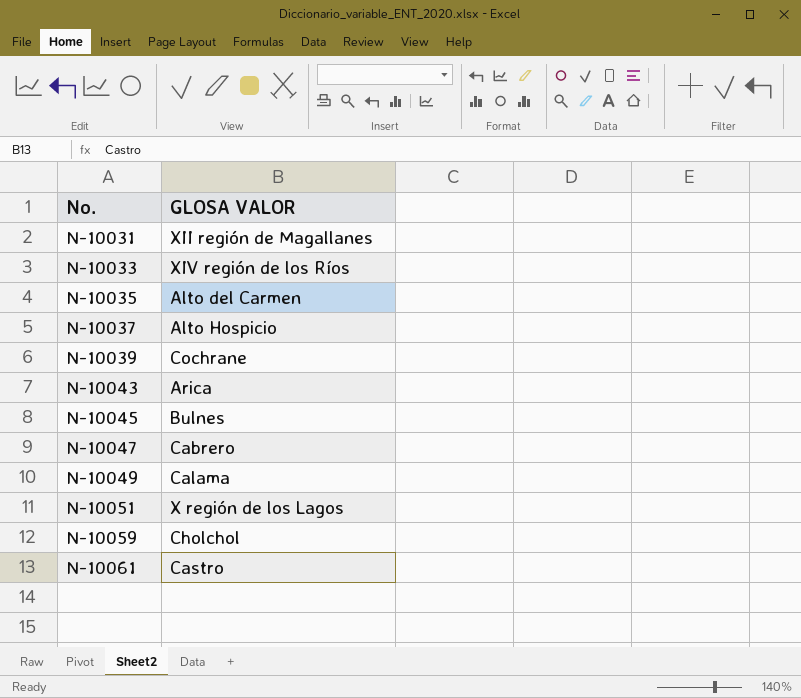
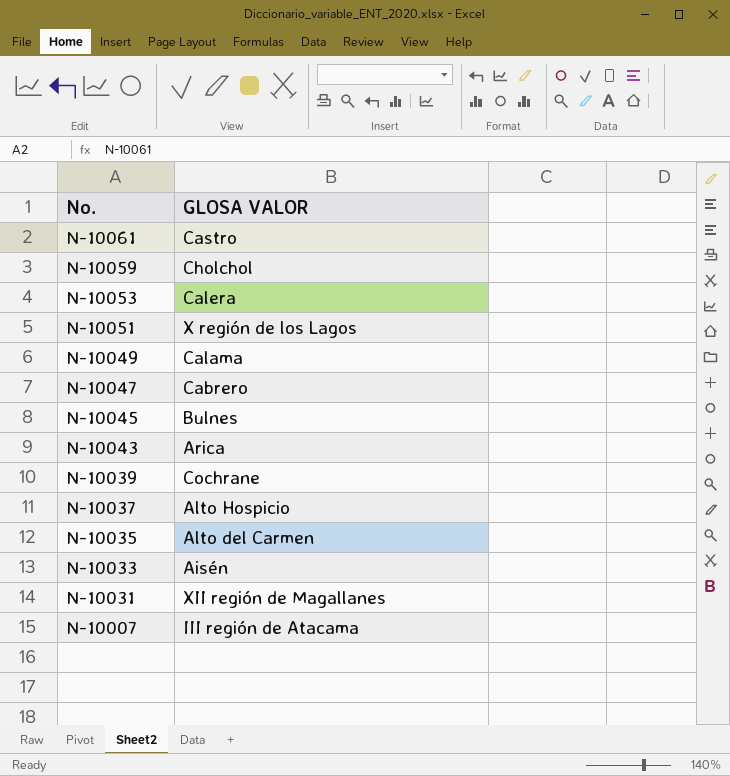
row order: No. ascending -> No. descending
row N-10053: none -> Calera
N-10033 | GLOSA VALOR: XIV región de los Ríos -> Aisén
row N-10007: none -> III región de Atacama

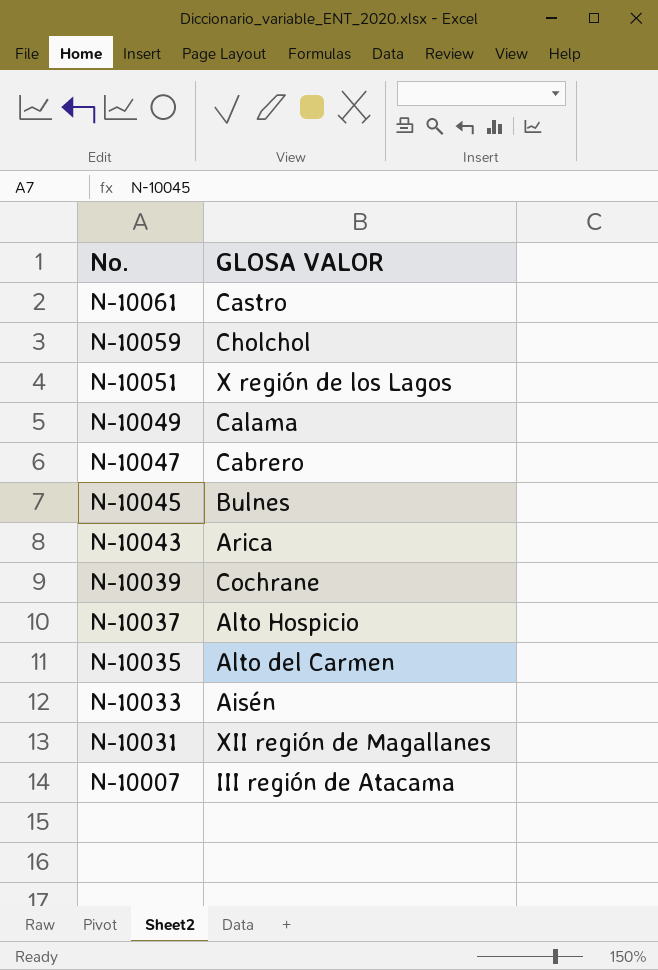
row N-10053: Calera -> none

